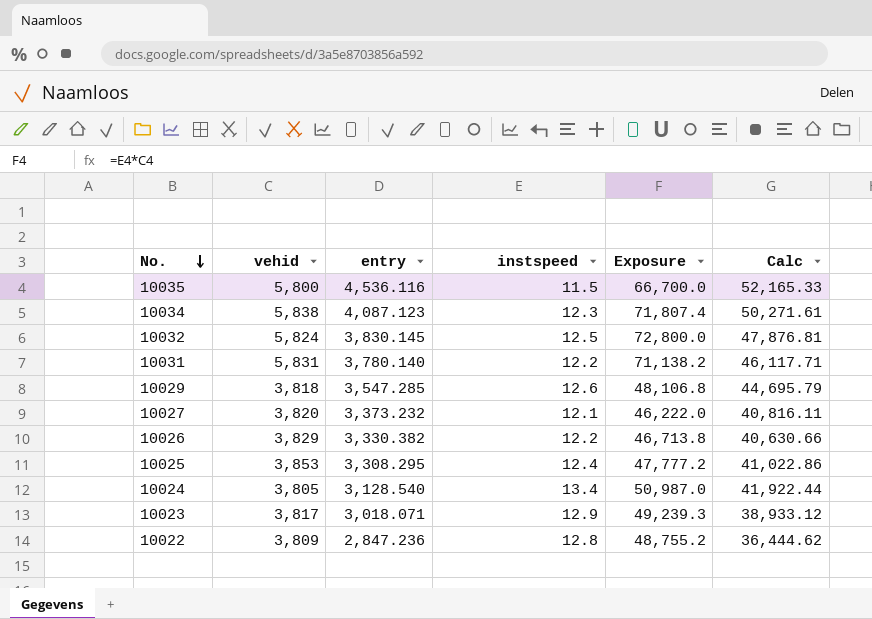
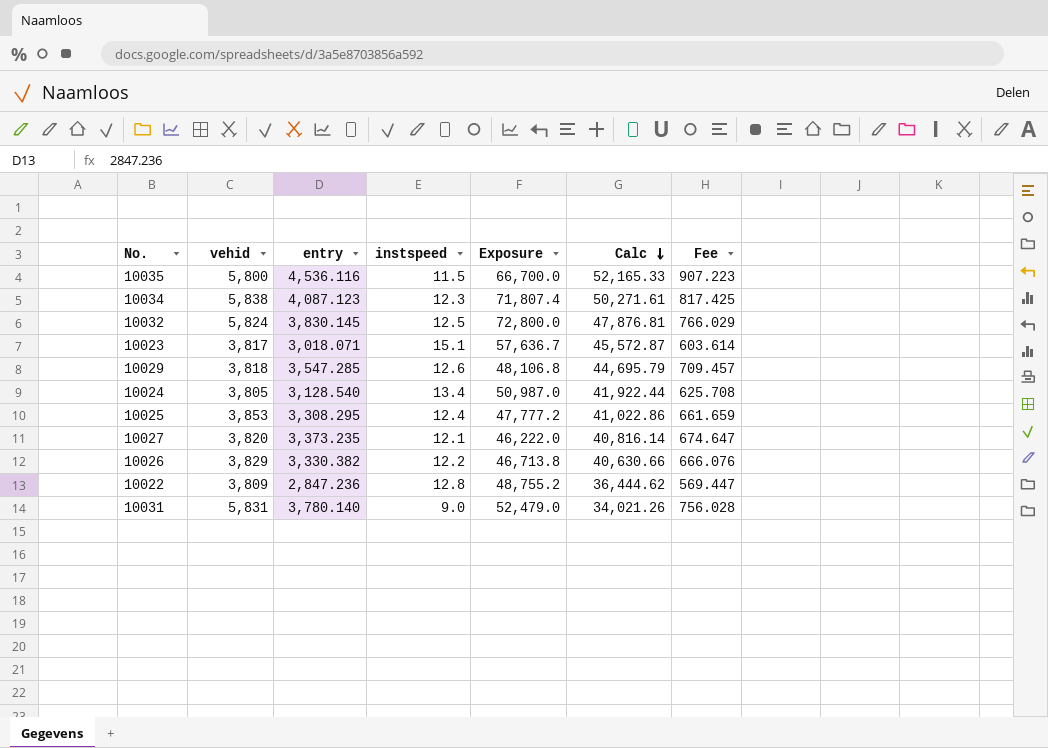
row order: No. descending -> Calc descending
column Fee | formula: none -> [entry] * 0.2
10023 | instspeed: 12.9 -> 15.1
10023 | Exposure: 49,239.3 -> 57,636.7
10023 | Calc: 38,933.12 -> 45,572.87
10027 | entry: 3,373.232 -> 3,373.235
10027 | Calc: 40,816.11 -> 40,816.14
10031 | instspeed: 12.2 -> 9.0
10031 | Exposure: 71,138.2 -> 52,479.0
10031 | Calc: 46,117.71 -> 34,021.26

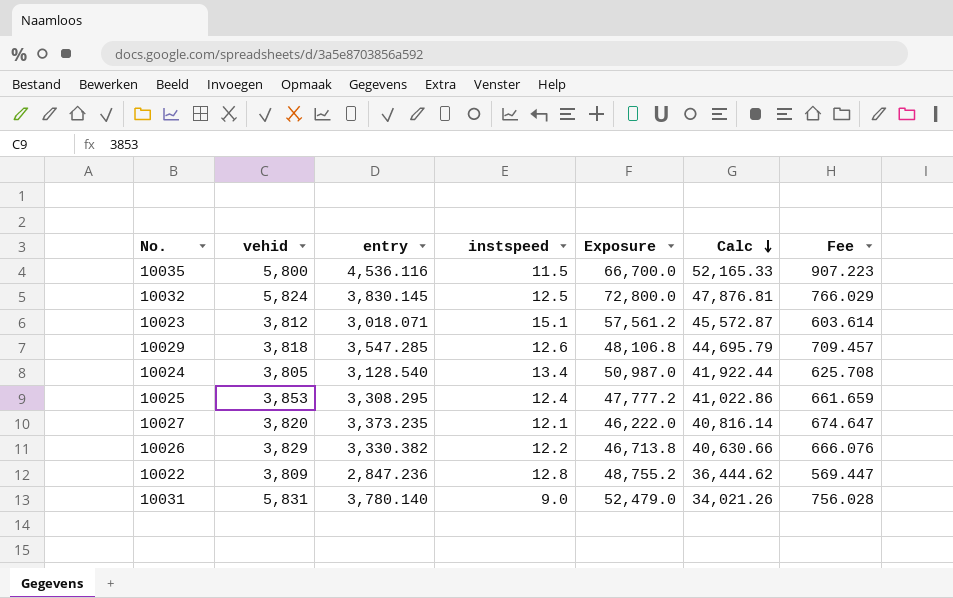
row 10034: 5,838 | 4,087.123 | 12.3 | 71,807.4 | 50,271.61 | 817.425 -> none
10023 | vehid: 3,817 -> 3,812
10023 | Exposure: 57,636.7 -> 57,561.2

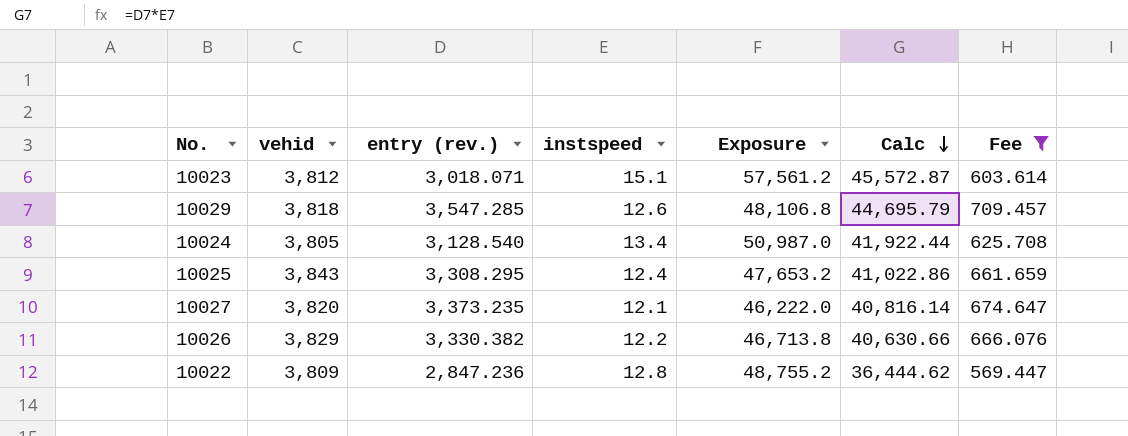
filter: none -> Fee <= 709.457
column name: entry -> entry (rev.)
10025 | vehid: 3,853 -> 3,843
10025 | Exposure: 47,777.2 -> 47,653.2

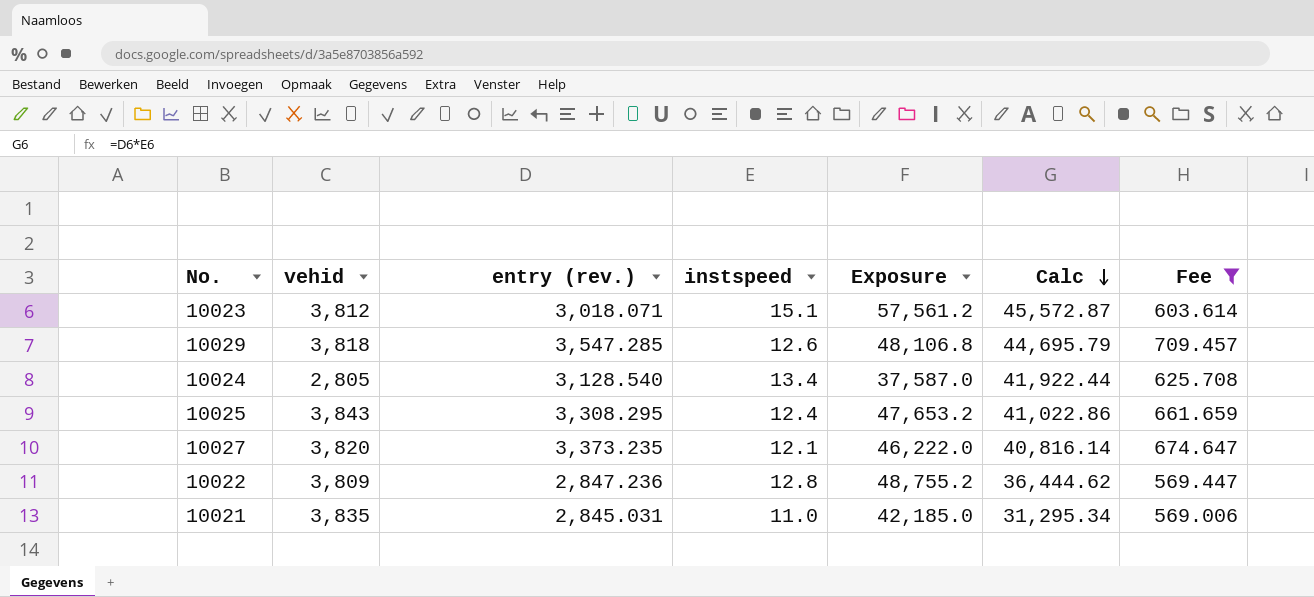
row 10026: 3,829 | 3,330.382 | 12.2 | 46,713.8 | 40,630.66 | 666.076 -> none
10024 | vehid: 3,805 -> 2,805
10024 | Exposure: 50,987.0 -> 37,587.0
row 10021: none -> 3,835 | 2,845.031 | 11.0 | 42,185.0 | 31,295.34 | 569.006

